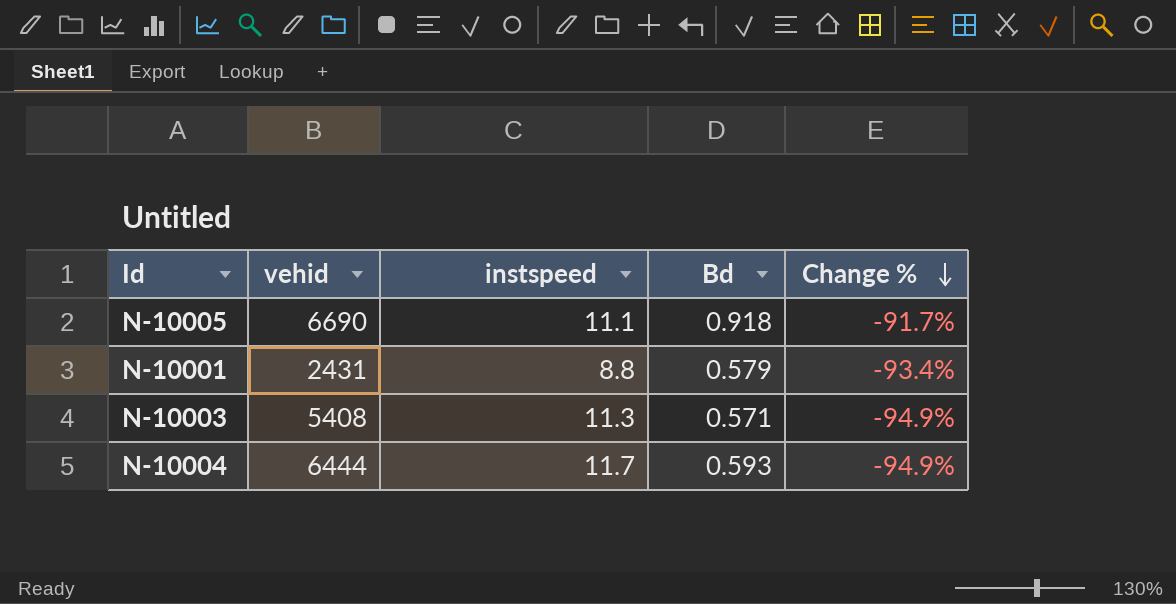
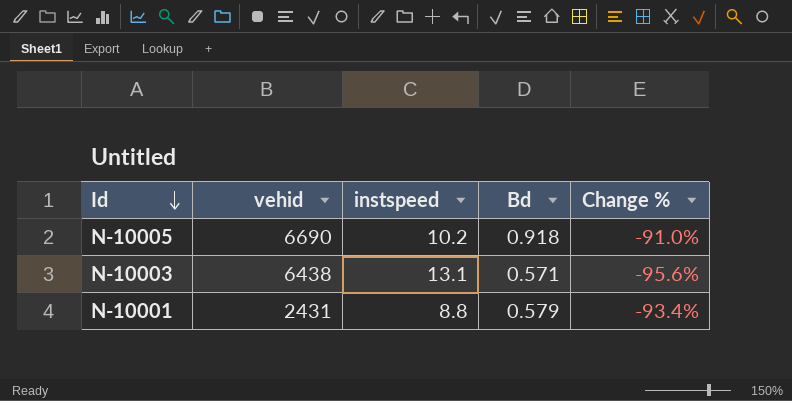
row order: Change % descending -> Id descending
row N-10004: 6444 | 11.7 | 0.593 | -94.9% -> none
N-10005 | instspeed: 11.1 -> 10.2
N-10005 | Change %: -91.7% -> -91.0%
N-10003 | vehid: 5408 -> 6438
N-10003 | instspeed: 11.3 -> 13.1
N-10003 | Change %: -94.9% -> -95.6%

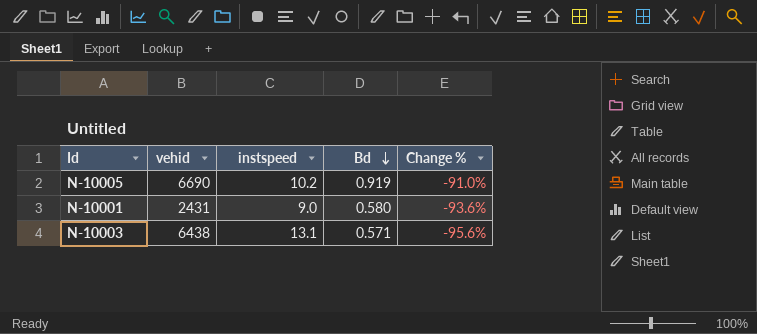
row order: Id descending -> Bd descending
N-10005 | Bd: 0.918 -> 0.919
N-10001 | instspeed: 8.8 -> 9.0
N-10001 | Bd: 0.579 -> 0.580
N-10001 | Change %: -93.4% -> -93.6%

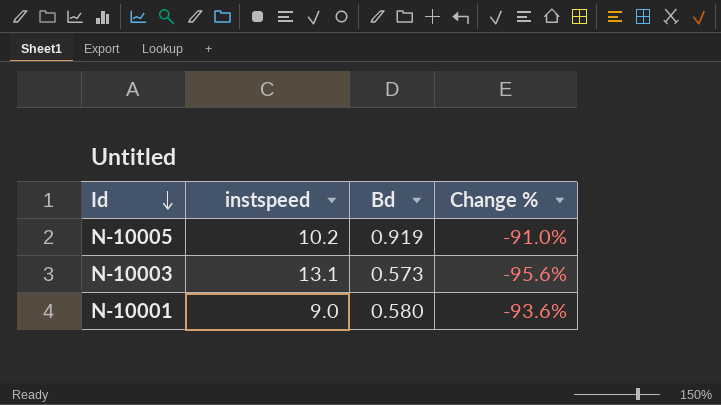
row order: Bd descending -> Id descending
column vehid | position: 2 -> none
N-10003 | Bd: 0.571 -> 0.573

